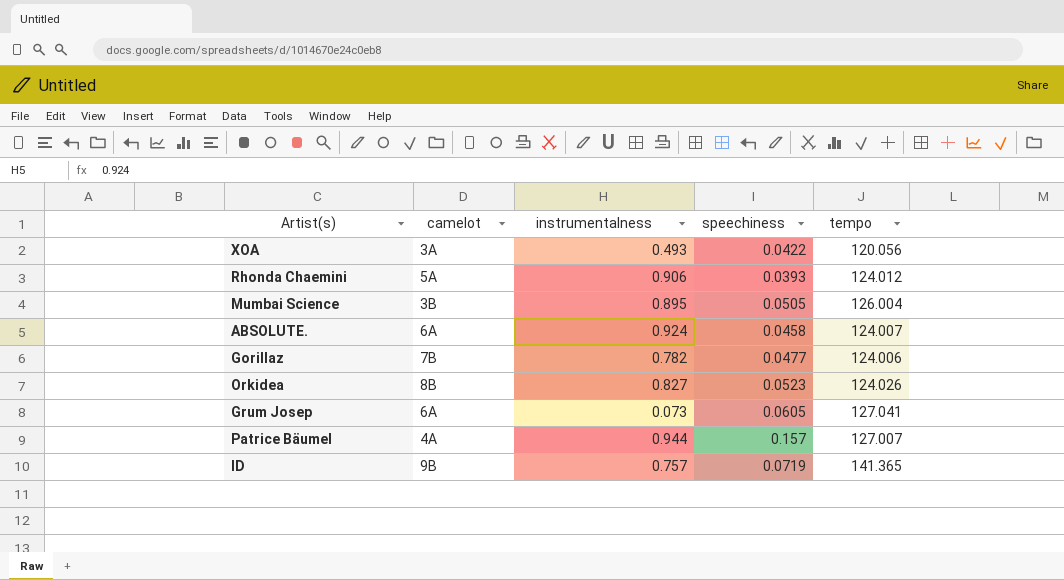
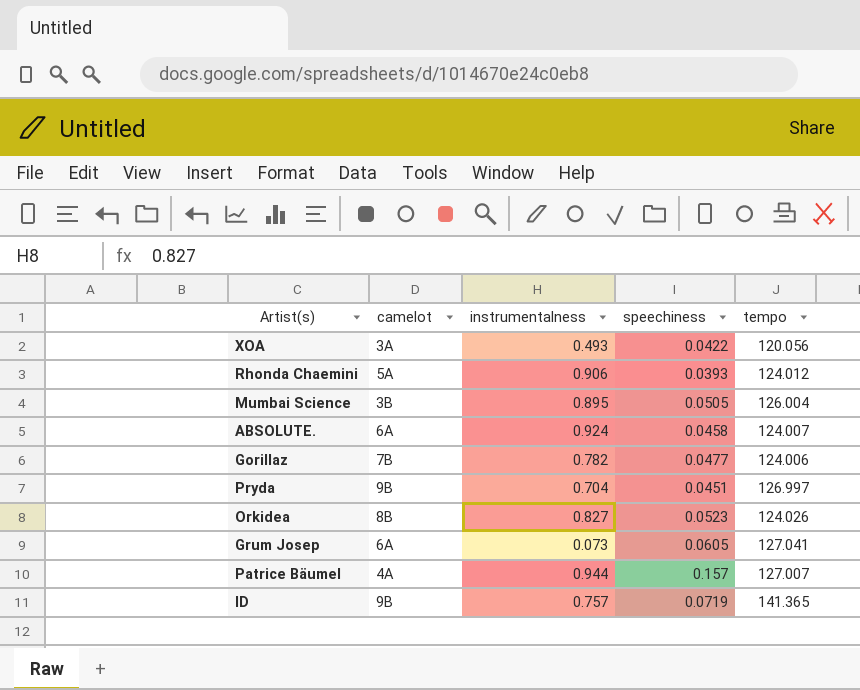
row Pryda: none -> 9B | 0.704 | 0.0451 | 126.997

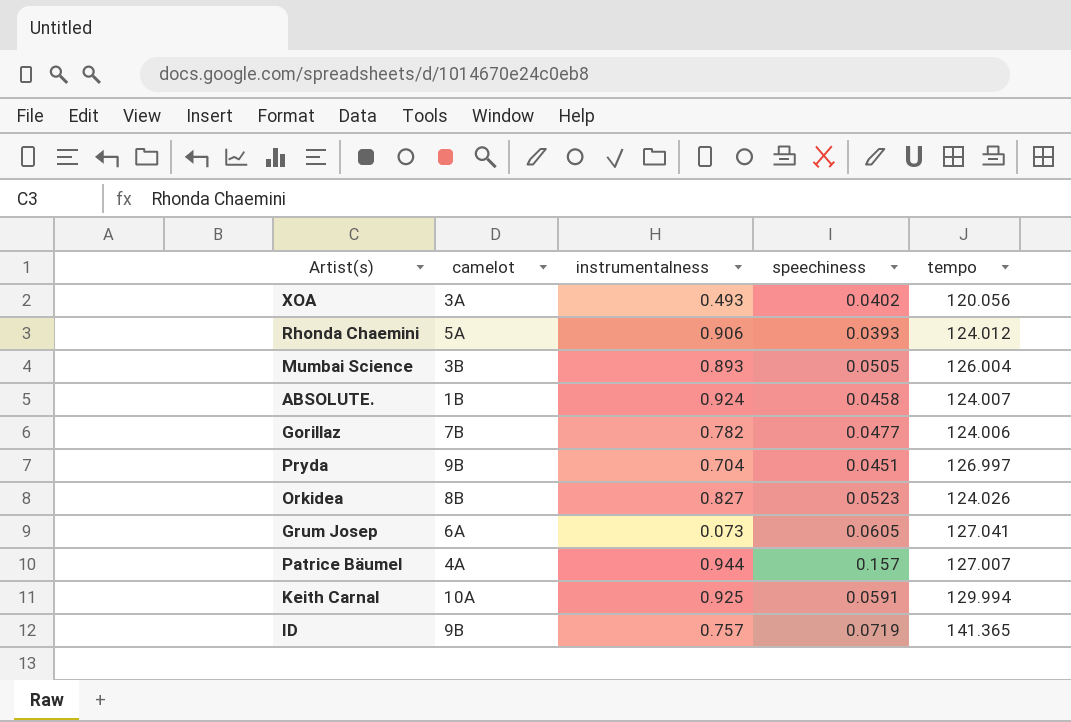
XOA | speechiness: 0.0422 -> 0.0402
Mumbai Science | instrumentalness: 0.895 -> 0.893
ABSOLUTE. | camelot: 6A -> 1B
row Keith Carnal: none -> 10A | 0.925 | 0.0591 | 129.994

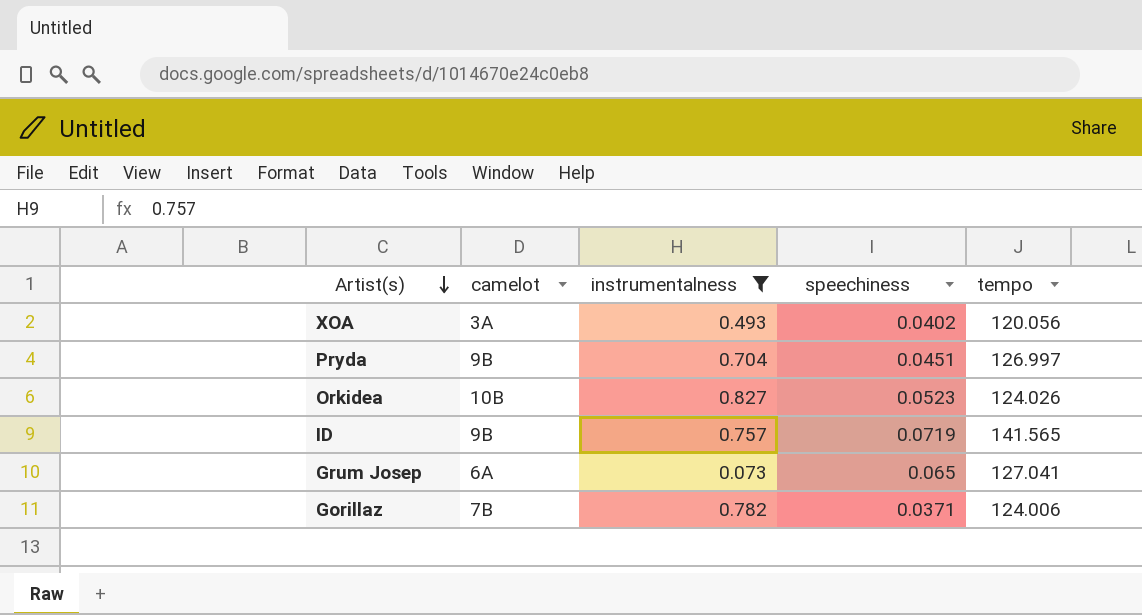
filter: none -> instrumentalness <= 0.827
row order: none -> Artist(s) descending
Orkidea | camelot: 8B -> 10B
ID | tempo: 141.365 -> 141.565
Grum Josep | speechiness: 0.0605 -> 0.065
Gorillaz | speechiness: 0.0477 -> 0.0371

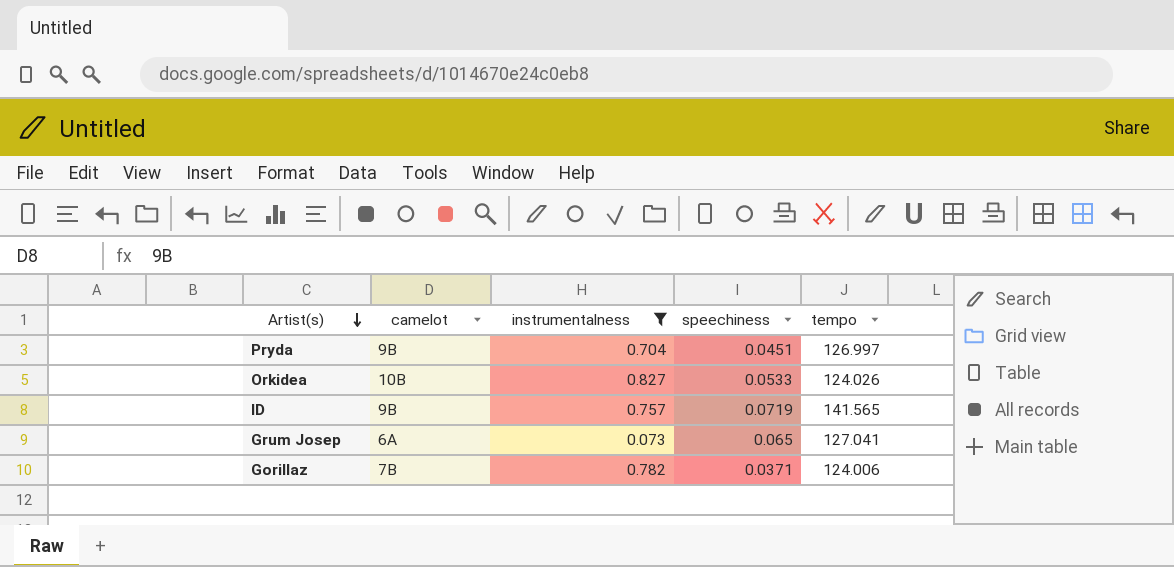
row XOA: 3A | 0.493 | 0.0402 | 120.056 -> none
Orkidea | speechiness: 0.0523 -> 0.0533

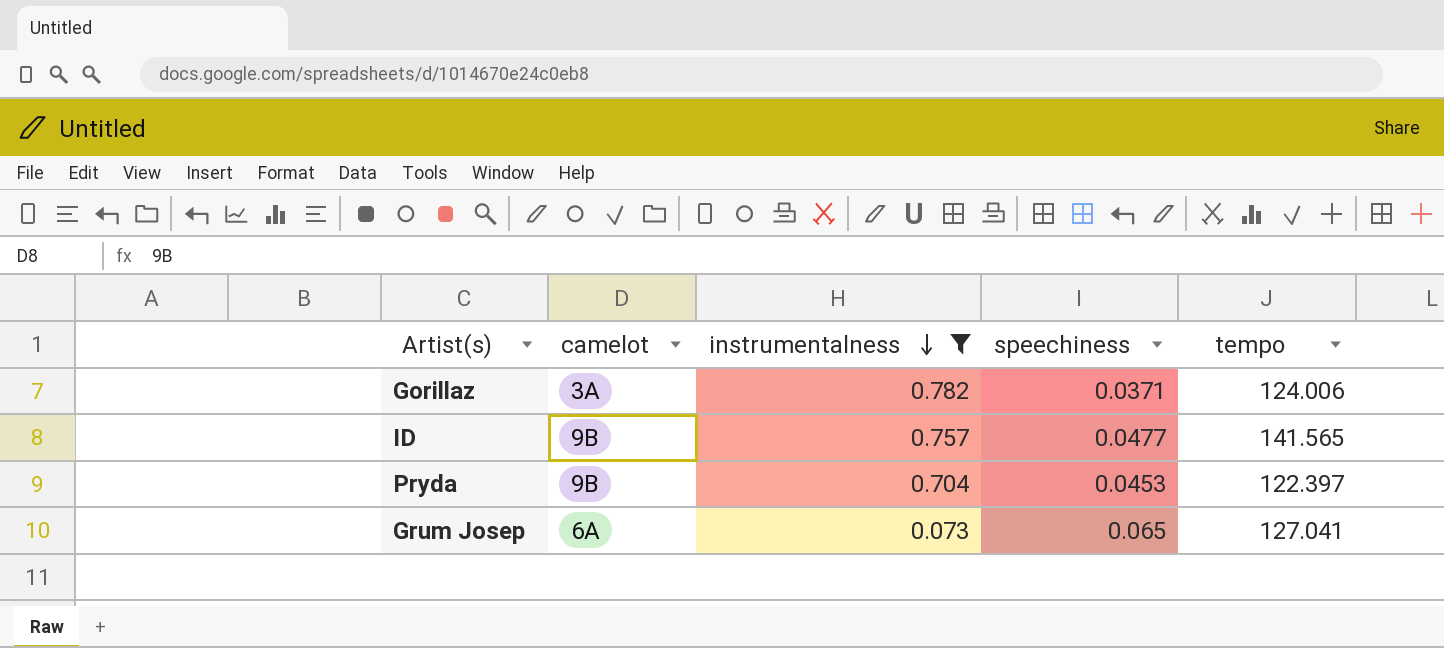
row order: Artist(s) descending -> instrumentalness descending
row Orkidea: 10B | 0.827 | 0.0533 | 124.026 -> none
Gorillaz | camelot: 7B -> 3A
ID | speechiness: 0.0719 -> 0.0477
Pryda | speechiness: 0.0451 -> 0.0453
Pryda | tempo: 126.997 -> 122.397

